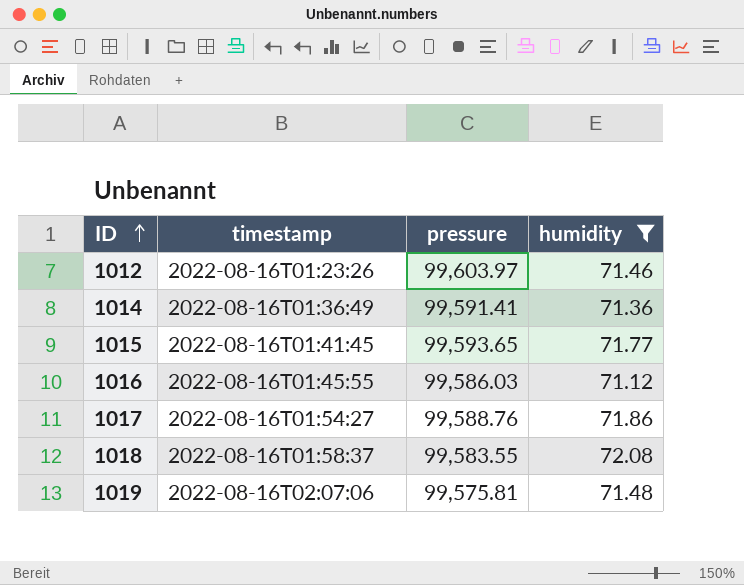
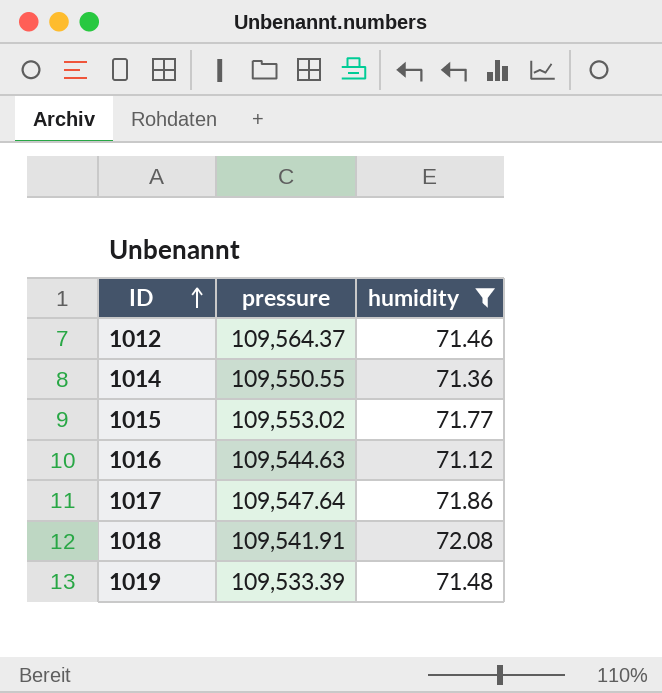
column timestamp | position: 2 -> none
1012 | pressure: 99,603.97 -> 109,564.37
1014 | pressure: 99,591.41 -> 109,550.55
1015 | pressure: 99,593.65 -> 109,553.02
1016 | pressure: 99,586.03 -> 109,544.63
1017 | pressure: 99,588.76 -> 109,547.64
1018 | pressure: 99,583.55 -> 109,541.91
1019 | pressure: 99,575.81 -> 109,533.39

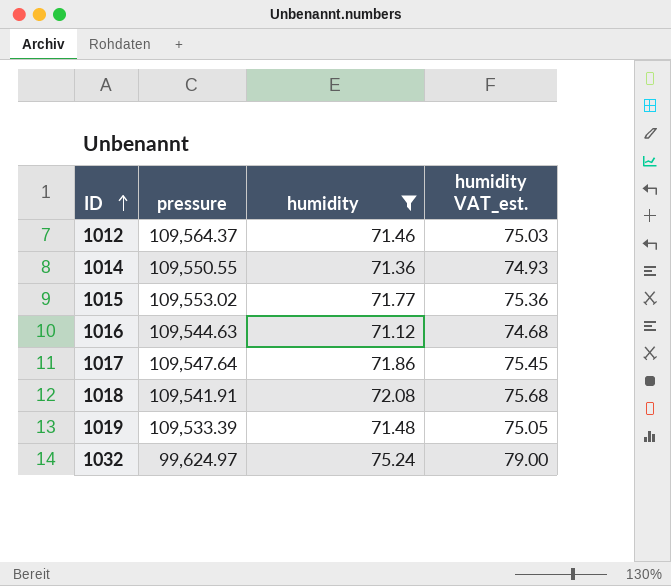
column humidity VAT_est. | formula: none -> [humidity] * 1.05
row 1032: none -> 99,624.97 | 75.24 | 79.00

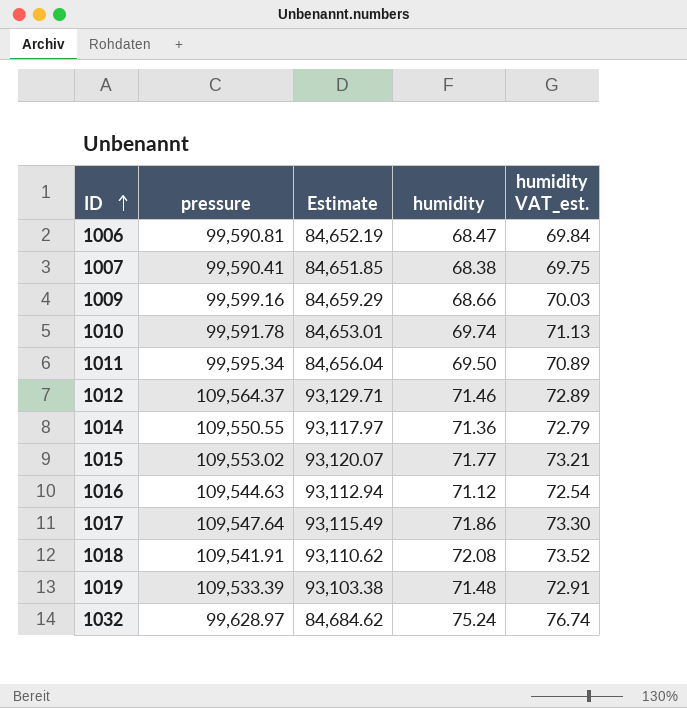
filter: humidity >= 71.12 -> none
column Estimate | formula: none -> [pressure] * 0.85
column humidity VAT_est. | formula: [humidity] * 1.05 -> [humidity] * 1.02
1032 | pressure: 99,624.97 -> 99,628.97

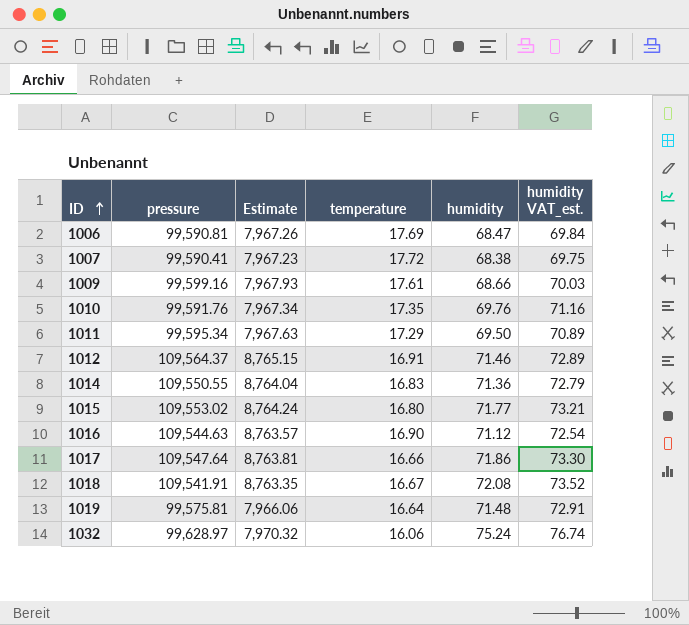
column Estimate | formula: [pressure] * 0.85 -> [pressure] * 0.08
column temperature | position: none -> 4
1010 | pressure: 99,591.78 -> 99,591.76
1010 | humidity: 69.74 -> 69.76
1010 | humidity VAT_est.: 71.13 -> 71.16
1019 | pressure: 109,533.39 -> 99,575.81

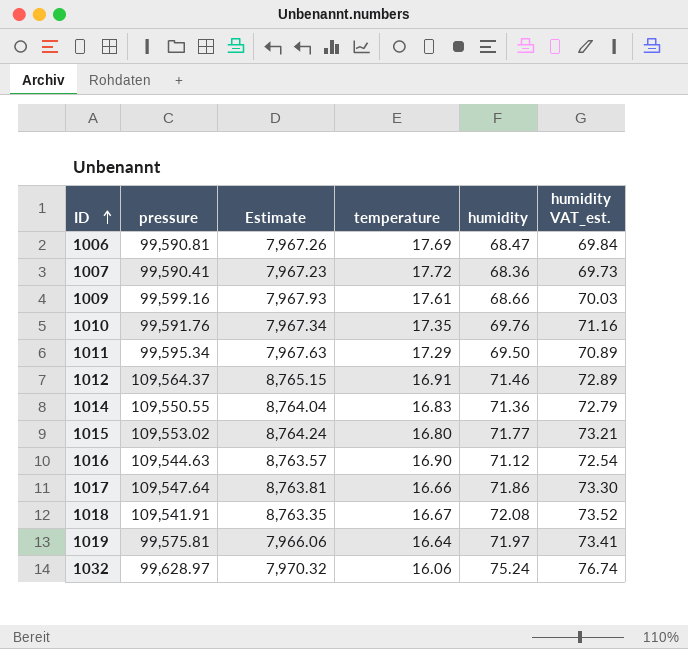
1007 | humidity: 68.38 -> 68.36
1007 | humidity VAT_est.: 69.75 -> 69.73
1019 | humidity: 71.48 -> 71.97
1019 | humidity VAT_est.: 72.91 -> 73.41

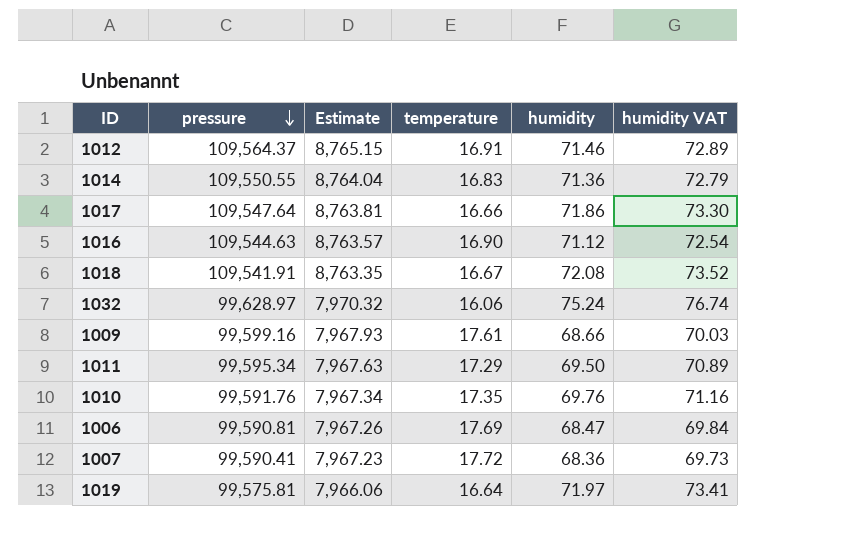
row order: ID ascending -> pressure descending
column name: humidity VAT_est. -> humidity VAT
row 1015: 109,553.02 | 8,764.24 | 16.80 | 71.77 | 73.21 -> none

